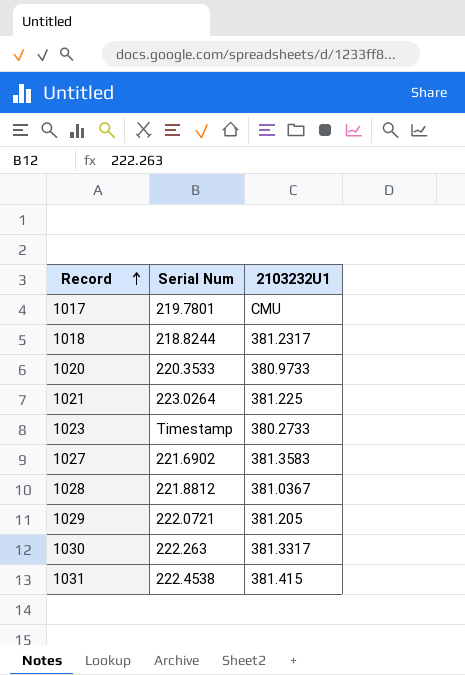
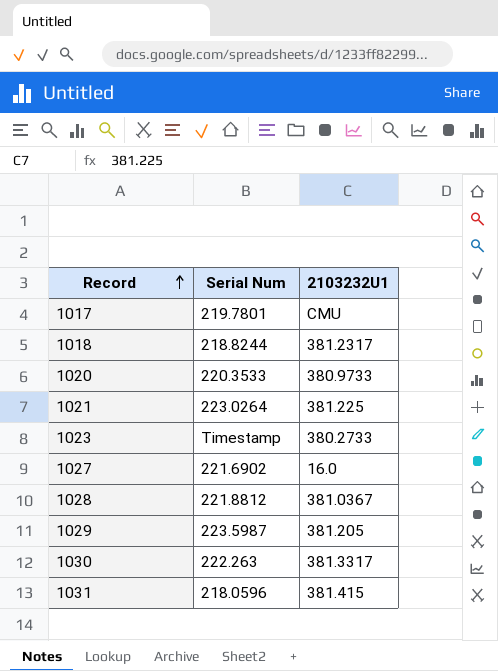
1027 | 2103232U1: 381.3583 -> 16.0
1029 | Serial Num: 222.0721 -> 223.5987
1031 | Serial Num: 222.4538 -> 218.0596

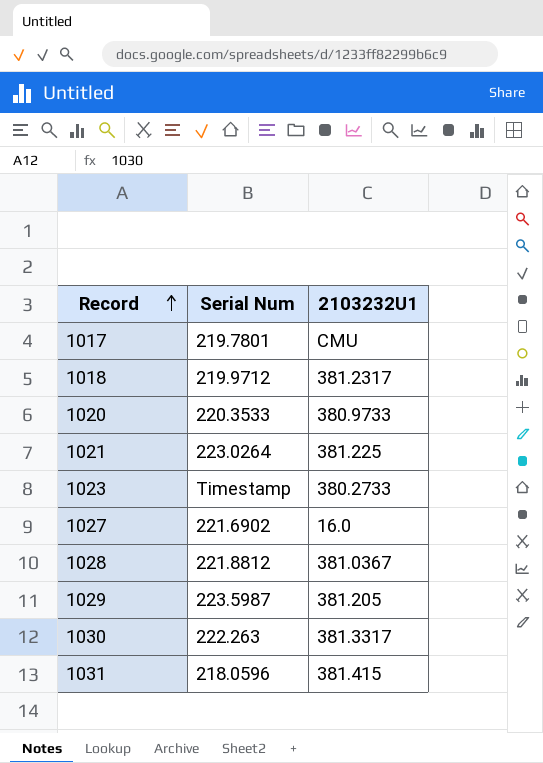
1018 | Serial Num: 218.8244 -> 219.9712

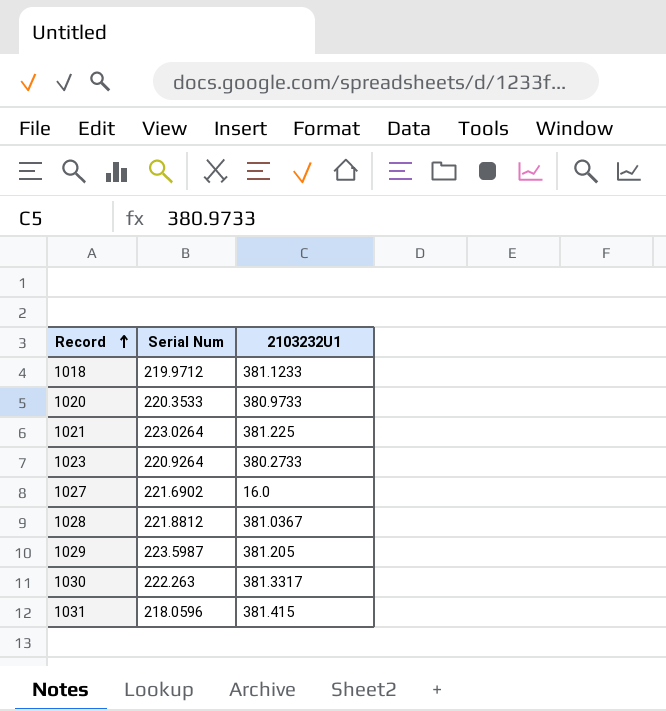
row 1017: 219.7801 | CMU -> none
1018 | 2103232U1: 381.2317 -> 381.1233
1023 | Serial Num: Timestamp -> 220.9264

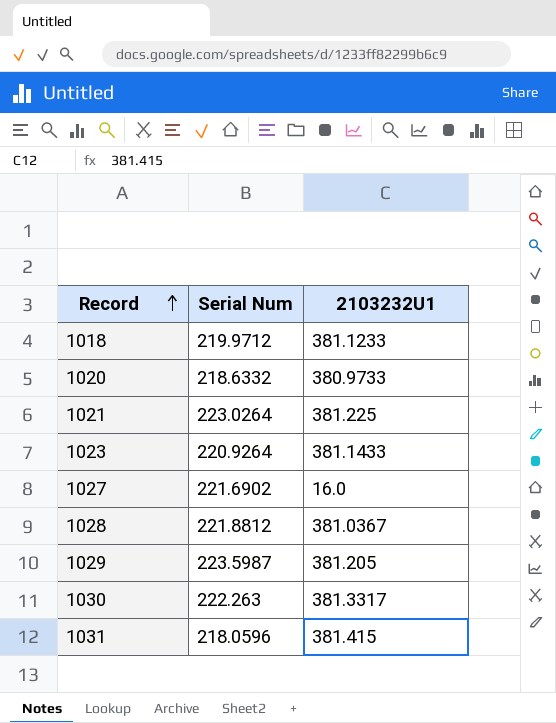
1020 | Serial Num: 220.3533 -> 218.6332
1023 | 2103232U1: 380.2733 -> 381.1433

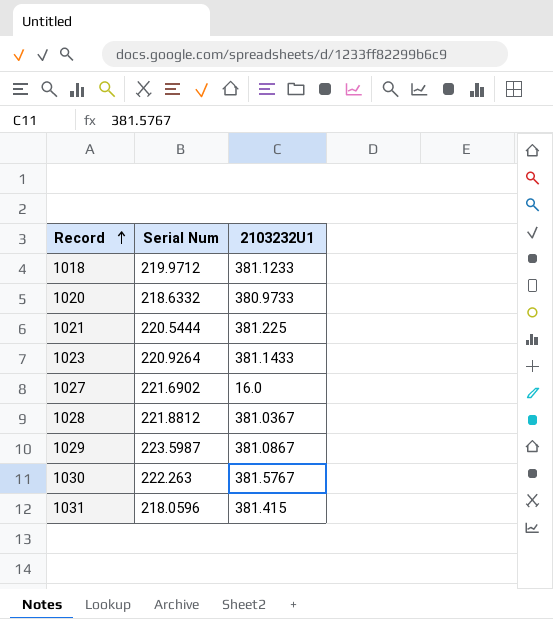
1021 | Serial Num: 223.0264 -> 220.5444
1029 | 2103232U1: 381.205 -> 381.0867
1030 | 2103232U1: 381.3317 -> 381.5767

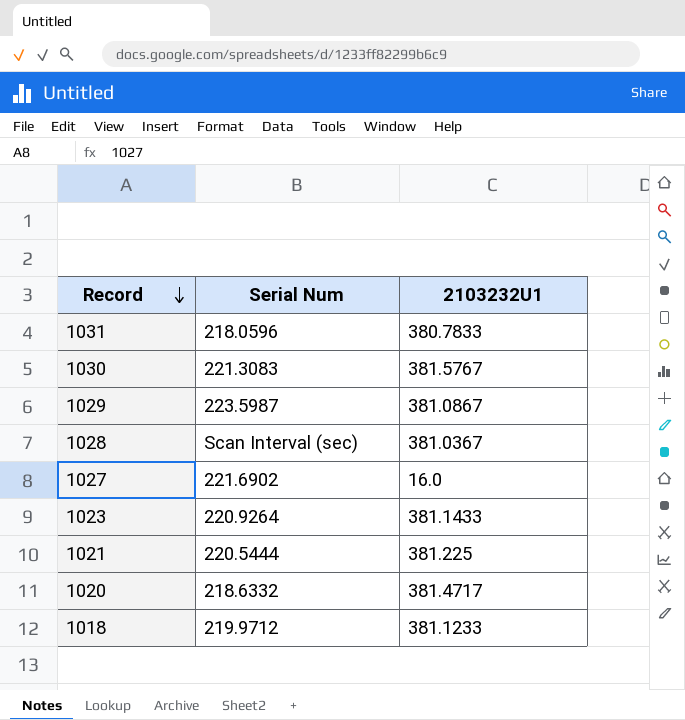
row order: Record ascending -> Record descending
1031 | 2103232U1: 381.415 -> 380.7833
1030 | Serial Num: 222.263 -> 221.3083
1028 | Serial Num: 221.8812 -> Scan Interval (sec)
1020 | 2103232U1: 380.9733 -> 381.4717

